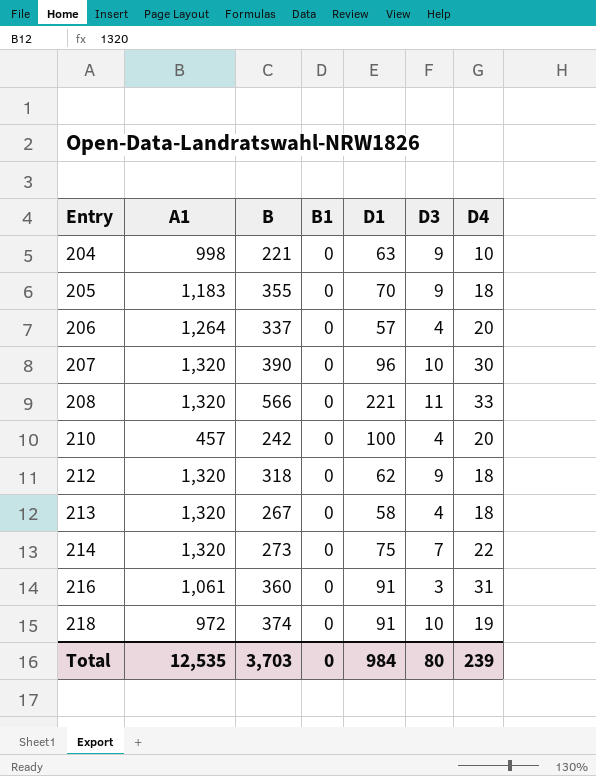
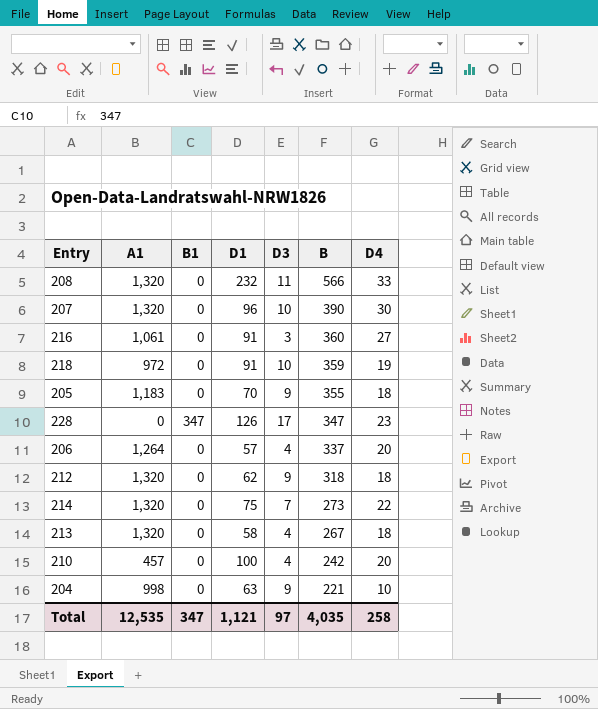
row order: Entry ascending -> B descending
column B | position: 3 -> 6
208 | D1: 221 -> 232
216 | D4: 31 -> 27
218 | B: 374 -> 359
row 228: none -> 0 | 347 | 126 | 17 | 347 | 23
Total | B1: 0 -> 347
Total | D1: 984 -> 1,121
Total | D3: 80 -> 97
Total | B: 3,703 -> 4,035
Total | D4: 239 -> 258

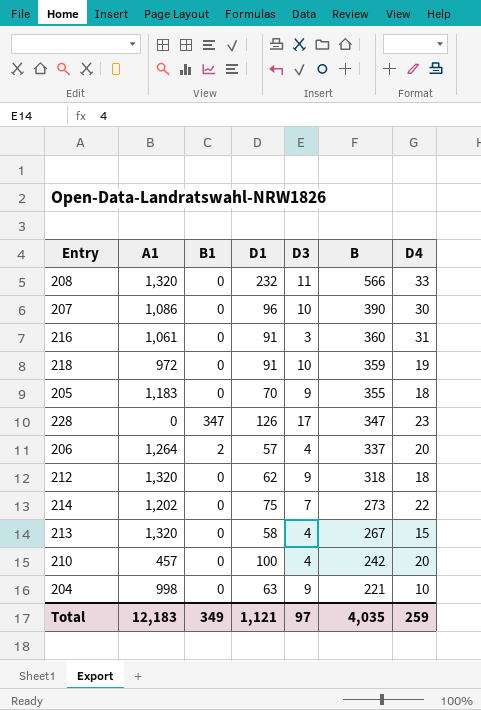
207 | A1: 1,320 -> 1,086
216 | D4: 27 -> 31
206 | B1: 0 -> 2
214 | A1: 1,320 -> 1,202
213 | D4: 18 -> 15
Total | A1: 12,535 -> 12,183
Total | B1: 347 -> 349
Total | D4: 258 -> 259

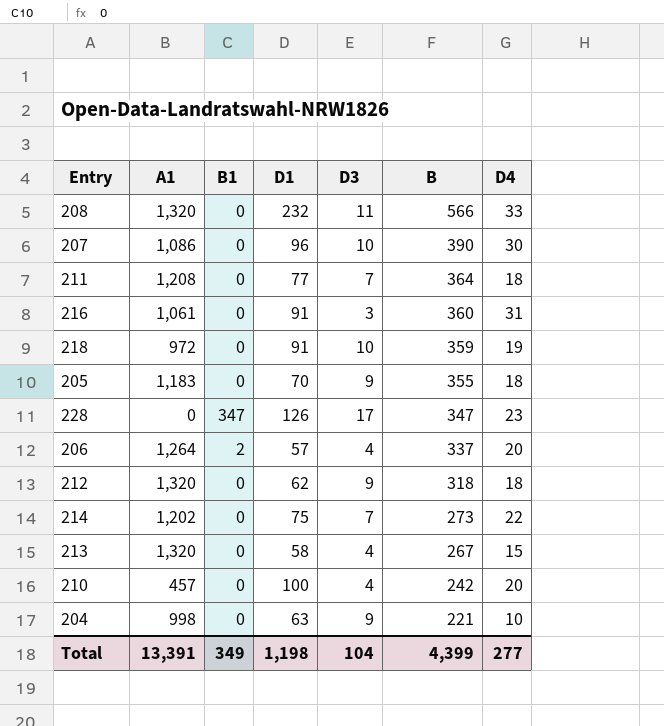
row 211: none -> 1,208 | 0 | 77 | 7 | 364 | 18
Total | A1: 12,183 -> 13,391
Total | D1: 1,121 -> 1,198
Total | D3: 97 -> 104
Total | B: 4,035 -> 4,399
Total | D4: 259 -> 277

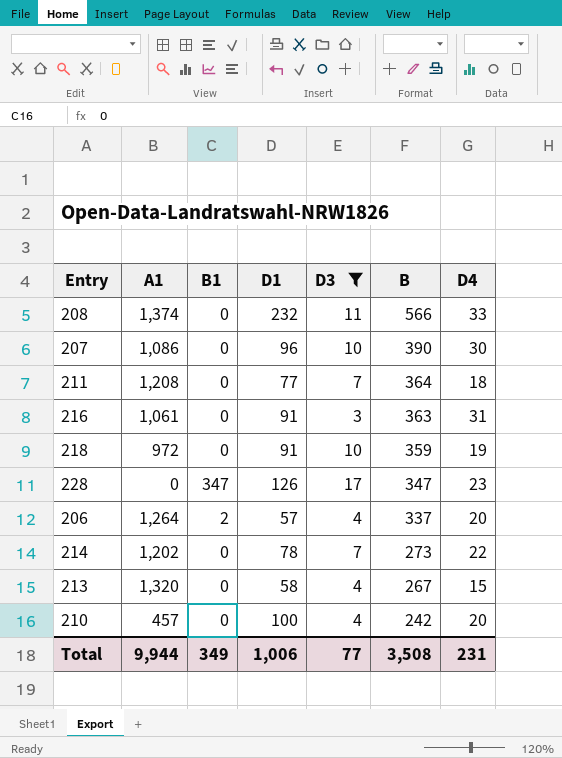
filter: none -> D3 != 9
208 | A1: 1,320 -> 1,374
216 | B: 360 -> 363
214 | D1: 75 -> 78
Total | A1: 13,391 -> 9,944
Total | D1: 1,198 -> 1,006
Total | D3: 104 -> 77
Total | B: 4,399 -> 3,508
Total | D4: 277 -> 231

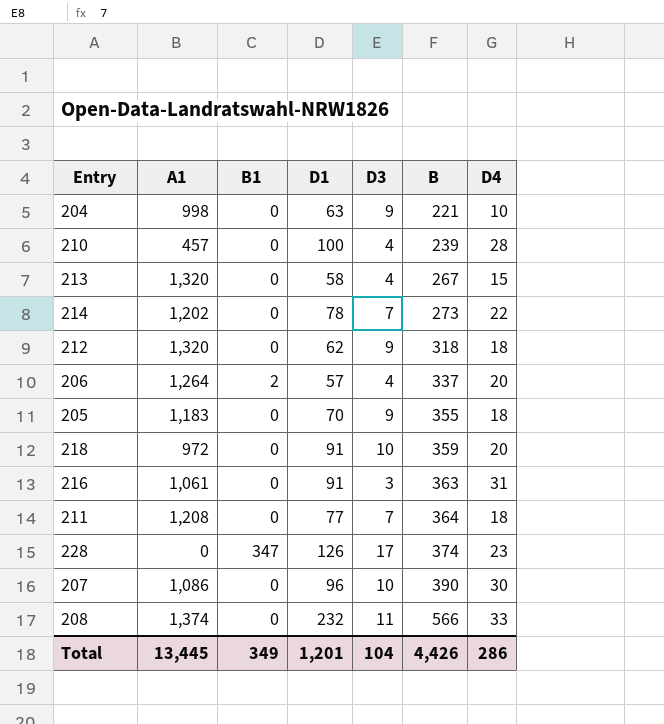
filter: D3 != 9 -> none
row order: B descending -> B ascending
210 | B: 242 -> 239
210 | D4: 20 -> 28
218 | D4: 19 -> 20
228 | B: 347 -> 374
Total | A1: 9,944 -> 13,445
Total | D1: 1,006 -> 1,201
Total | D3: 77 -> 104
Total | B: 3,508 -> 4,426
Total | D4: 231 -> 286

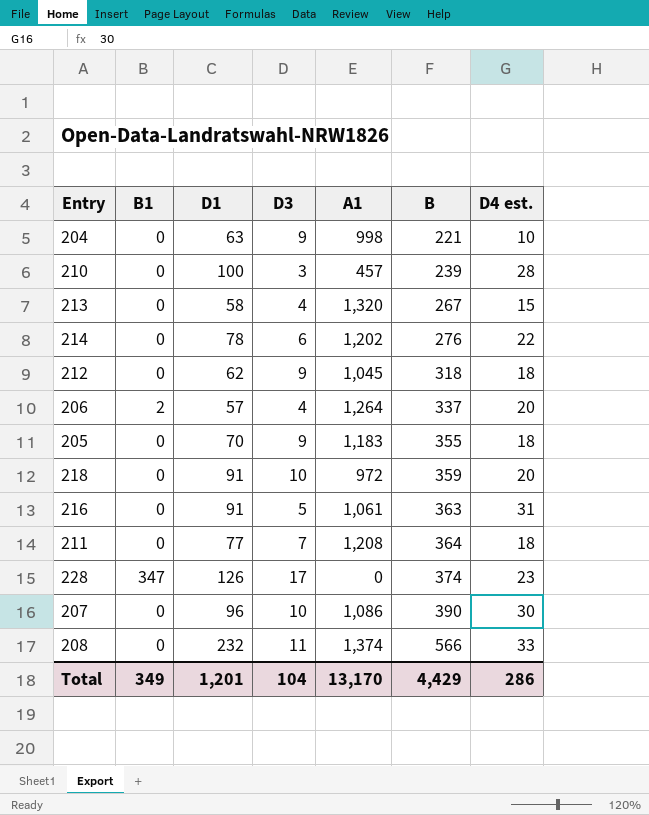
column A1 | position: 2 -> 5
column name: D4 -> D4 est.
210 | D3: 4 -> 3
214 | D3: 7 -> 6
214 | B: 273 -> 276
212 | A1: 1,320 -> 1,045
216 | D3: 3 -> 5
Total | A1: 13,445 -> 13,170
Total | B: 4,426 -> 4,429

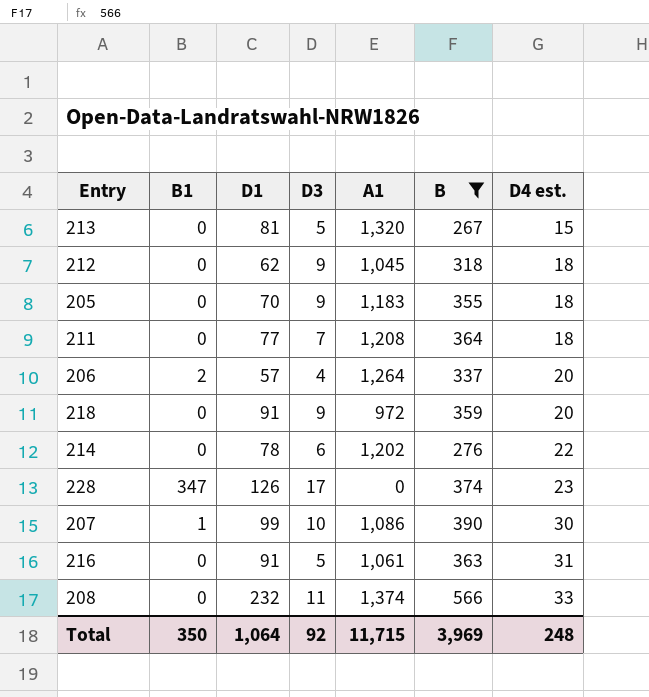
filter: none -> B >= 267
row order: B ascending -> D4 est. ascending
213 | D1: 58 -> 81
213 | D3: 4 -> 5
218 | D3: 10 -> 9
207 | B1: 0 -> 1
207 | D1: 96 -> 99
Total | B1: 349 -> 350
Total | D1: 1,201 -> 1,064
Total | D3: 104 -> 92
Total | A1: 13,170 -> 11,715
Total | B: 4,429 -> 3,969
Total | D4 est.: 286 -> 248

